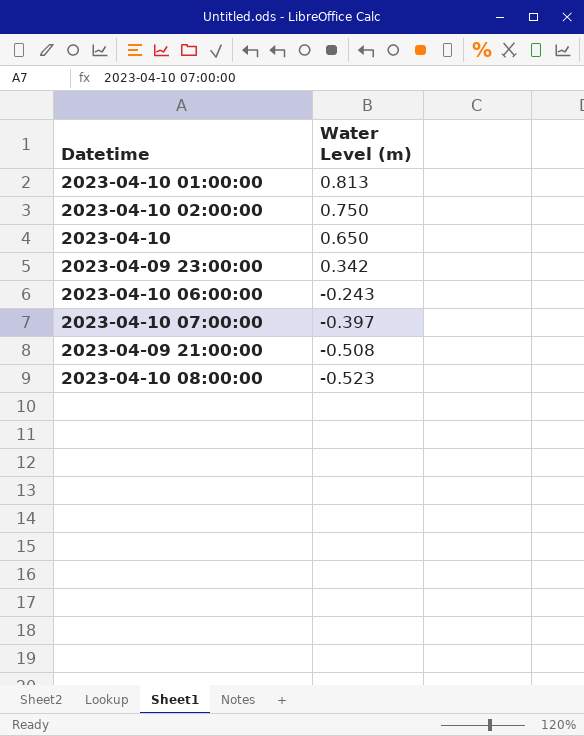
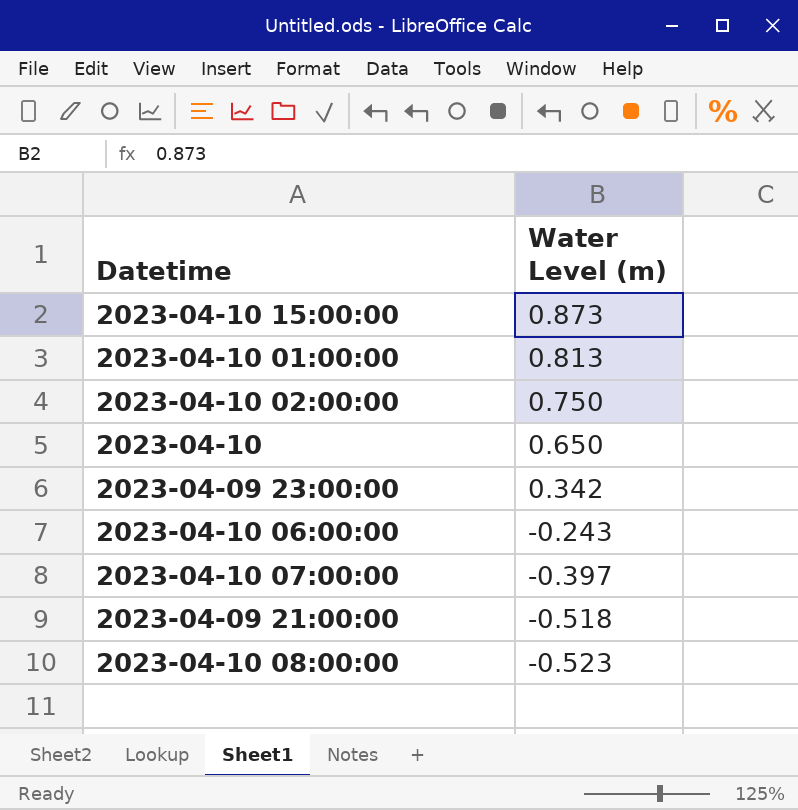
row 2023-04-10 15:00:00: none -> 0.873
2023-04-09 21:00:00 | Water Level (m): -0.508 -> -0.518

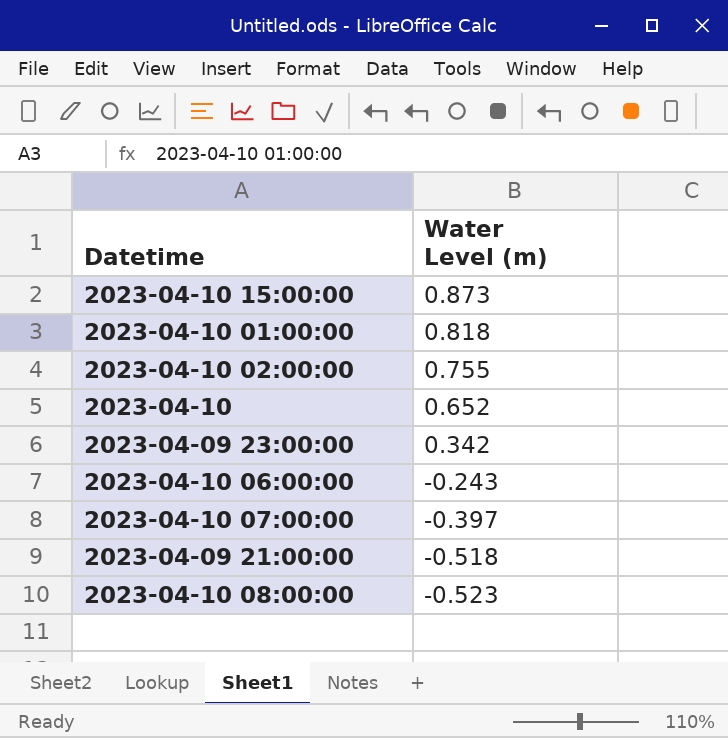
2023-04-10 01:00:00 | Water Level (m): 0.813 -> 0.818
2023-04-10 02:00:00 | Water Level (m): 0.750 -> 0.755
2023-04-10 | Water Level (m): 0.650 -> 0.652

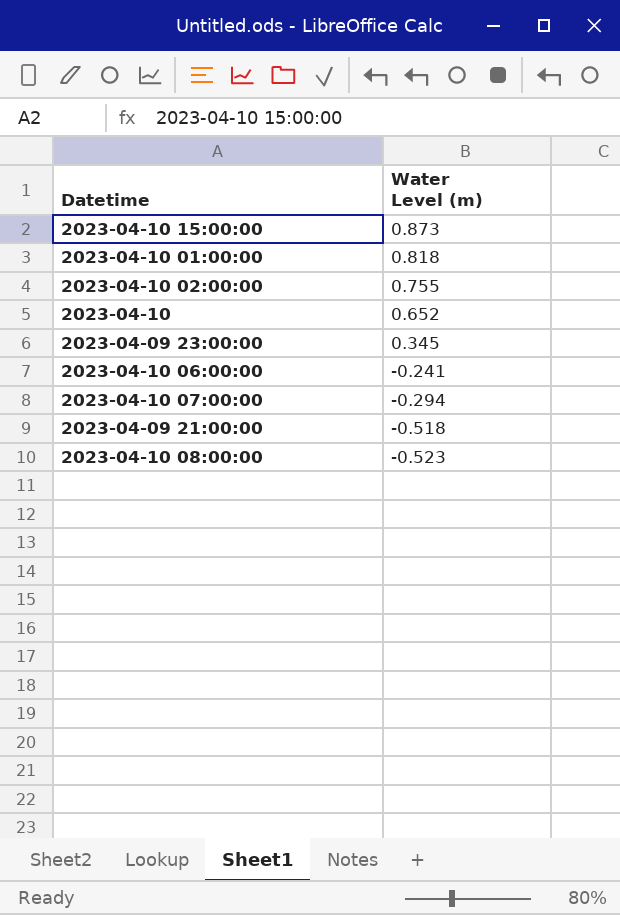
2023-04-09 23:00:00 | Water Level (m): 0.342 -> 0.345
2023-04-10 06:00:00 | Water Level (m): -0.243 -> -0.241
2023-04-10 07:00:00 | Water Level (m): -0.397 -> -0.294

